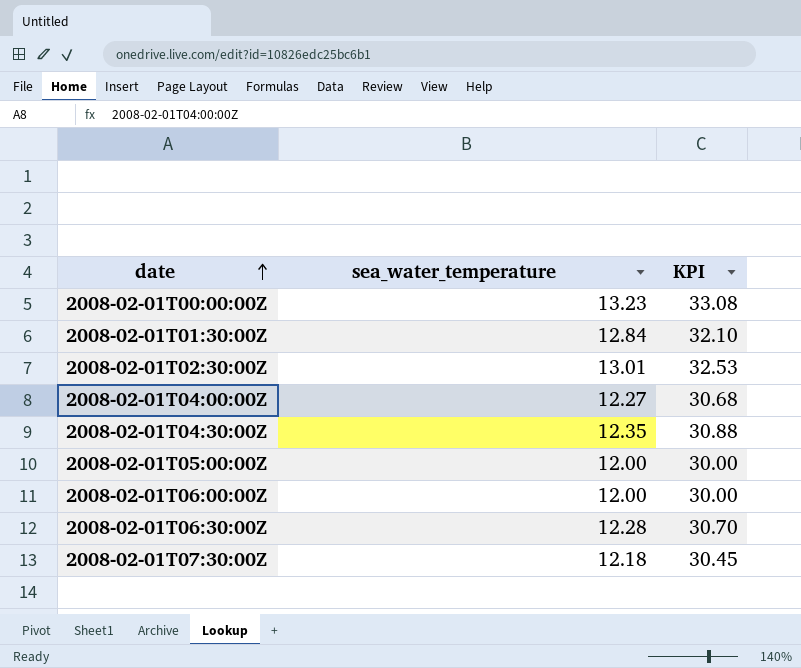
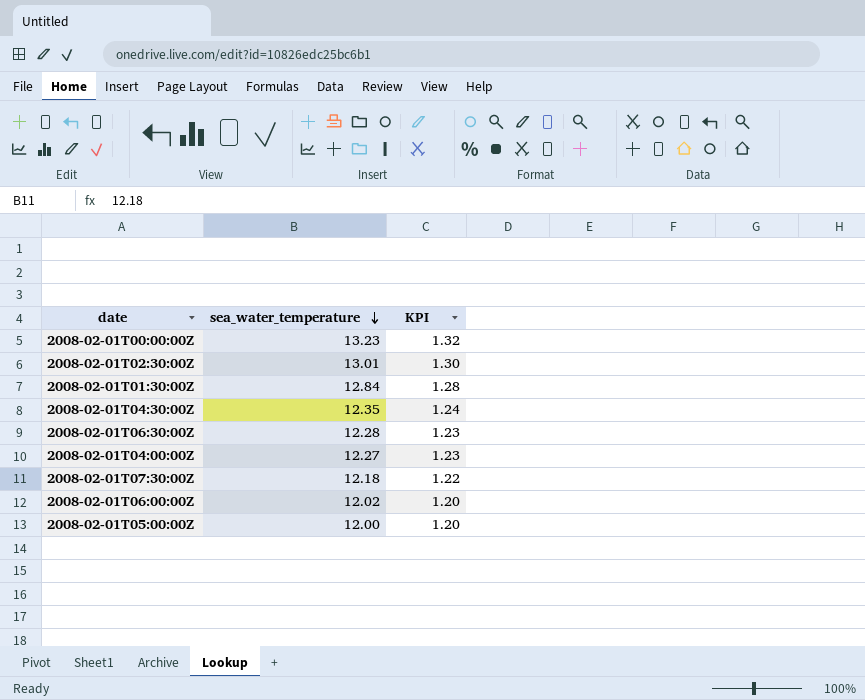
row order: date ascending -> sea_water_temperature descending
column KPI | formula: [sea_water_temperature] * 2.5 -> [sea_water_temperature] * 0.1
2008-02-01T06:00:00Z | sea_water_temperature: 12.00 -> 12.02

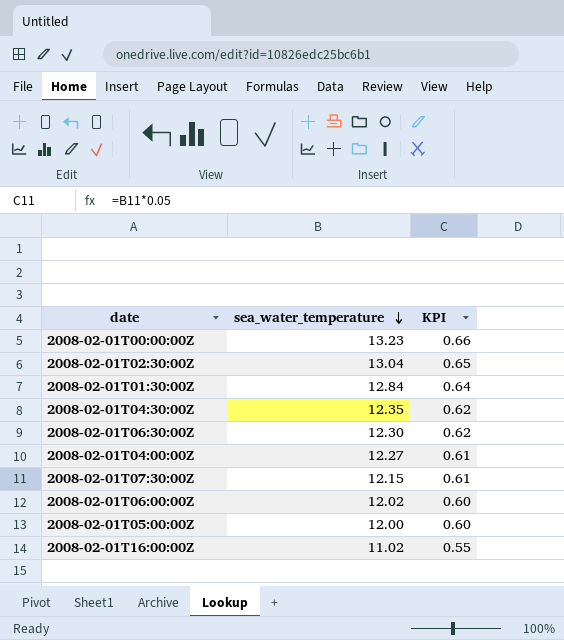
column KPI | formula: [sea_water_temperature] * 0.1 -> [sea_water_temperature] * 0.05
2008-02-01T02:30:00Z | sea_water_temperature: 13.01 -> 13.04
2008-02-01T06:30:00Z | sea_water_temperature: 12.28 -> 12.30
2008-02-01T07:30:00Z | sea_water_temperature: 12.18 -> 12.15
row 2008-02-01T16:00:00Z: none -> 11.02 | 0.55

